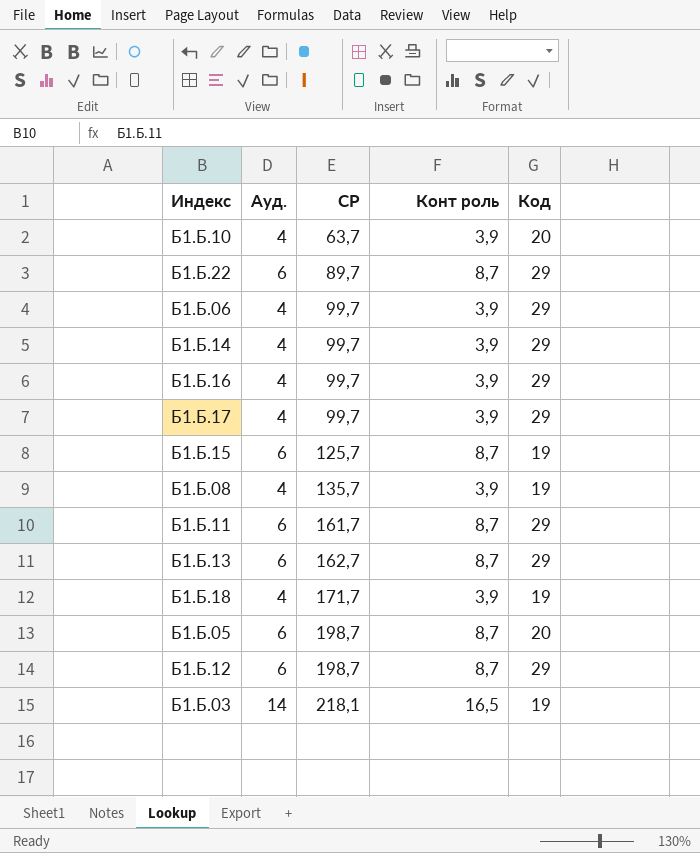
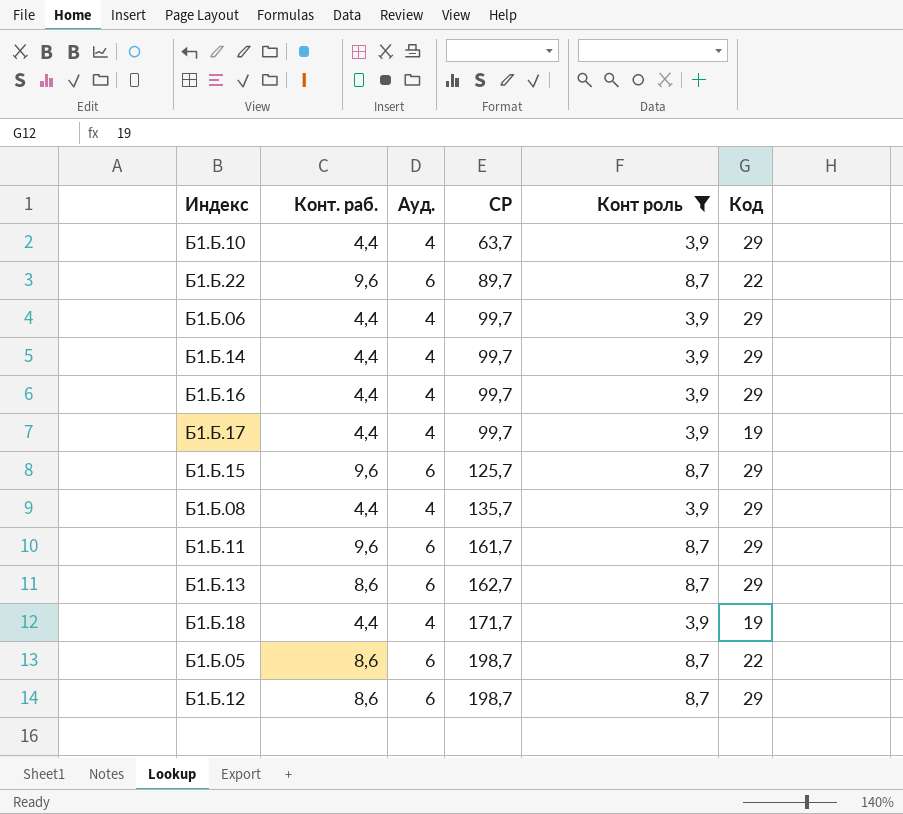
filter: none -> Конт роль != 16,5
column Конт. раб. | position: none -> 2
Б1.Б.10 | Код: 20 -> 29
Б1.Б.22 | Код: 29 -> 22
Б1.Б.17 | Код: 29 -> 19
Б1.Б.15 | Код: 19 -> 29
Б1.Б.08 | Код: 19 -> 29
Б1.Б.05 | Код: 20 -> 22

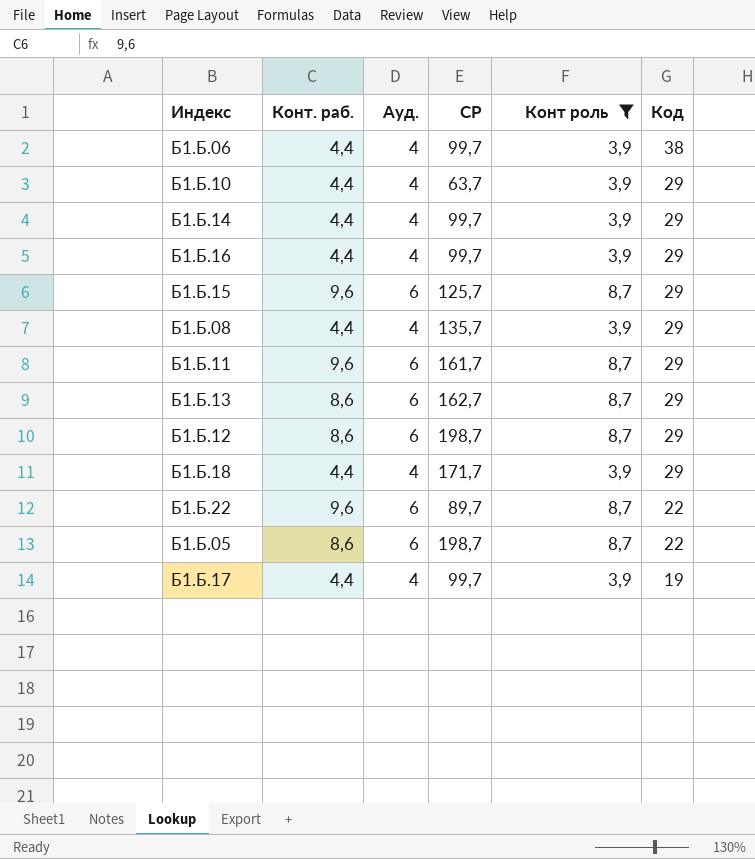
row order: СР ascending -> Код descending
Б1.Б.06 | Код: 29 -> 38
Б1.Б.18 | Код: 19 -> 29

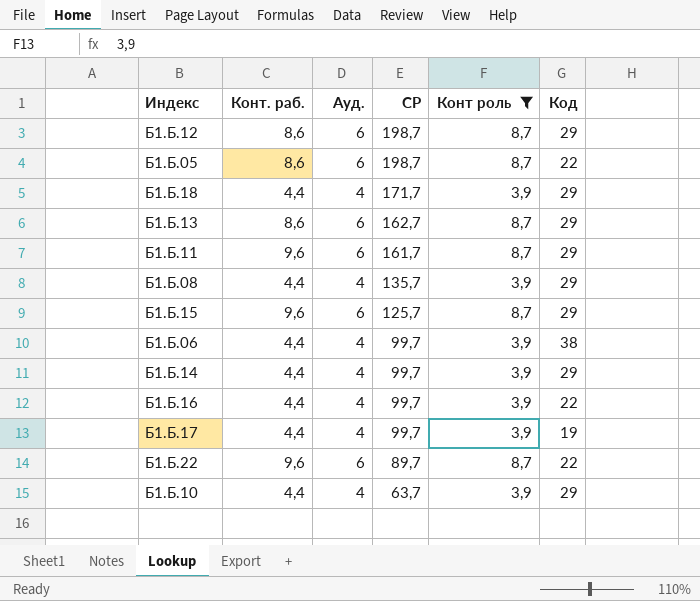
row order: Код descending -> СР descending
Б1.Б.16 | Код: 29 -> 22

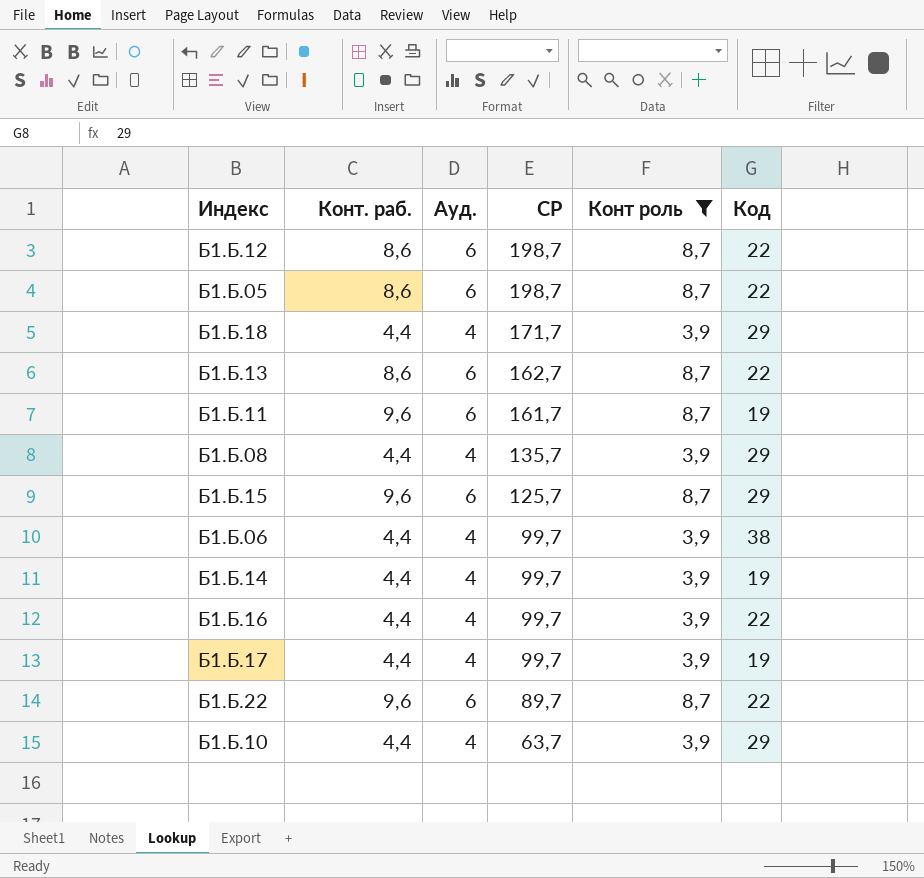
Б1.Б.12 | Код: 29 -> 22
Б1.Б.13 | Код: 29 -> 22
Б1.Б.11 | Код: 29 -> 19
Б1.Б.14 | Код: 29 -> 19

